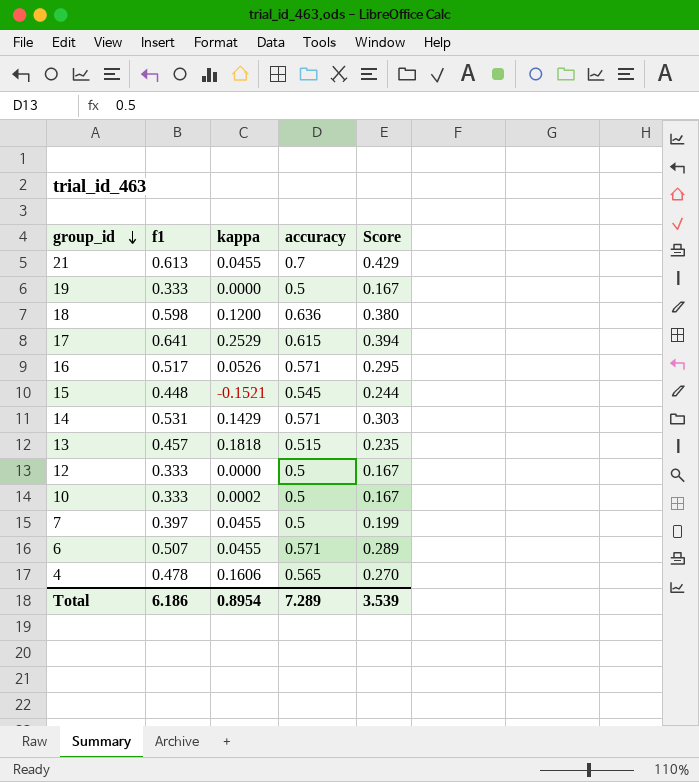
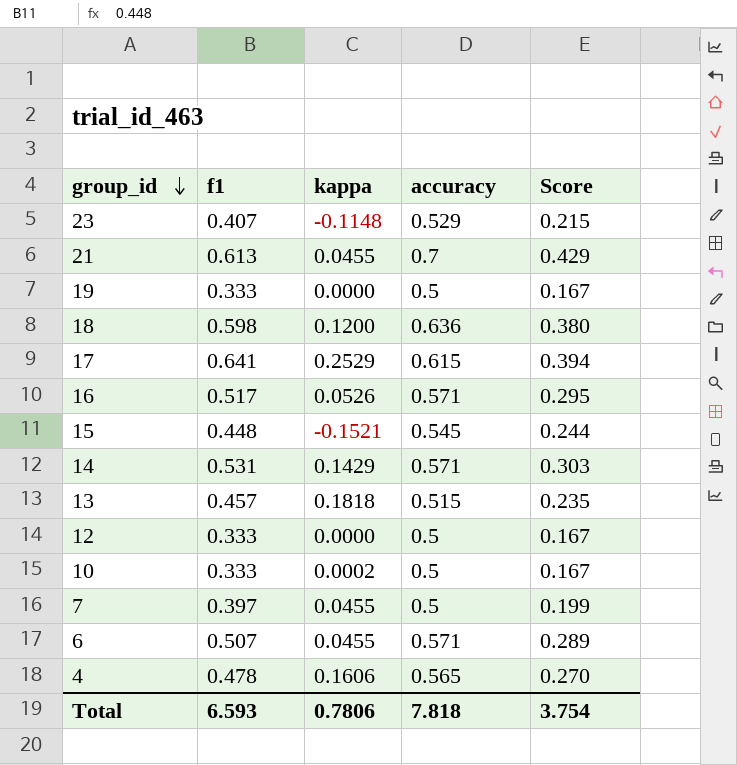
row 23: none -> 0.407 | -0.1148 | 0.529 | 0.215
Total | f1: 6.186 -> 6.593
Total | kappa: 0.8954 -> 0.7806
Total | accuracy: 7.289 -> 7.818
Total | Score: 3.539 -> 3.754

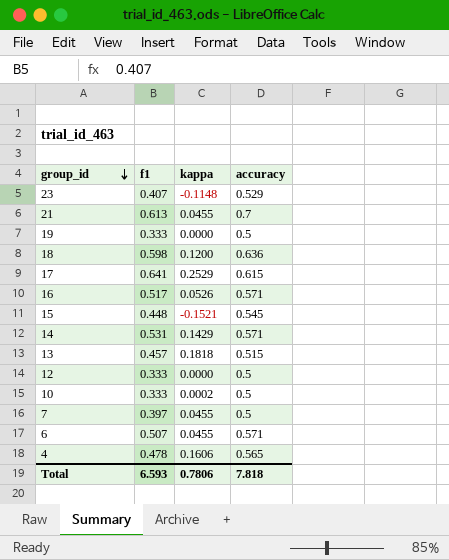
column Score | formula: [f1] * [accuracy] -> none

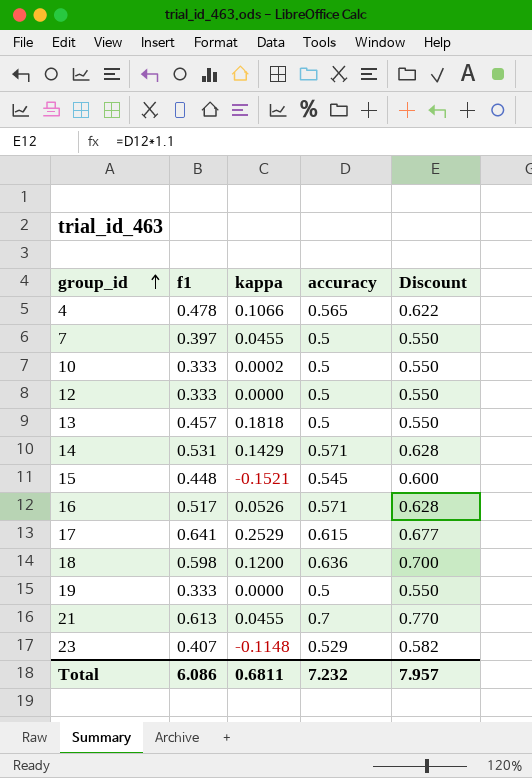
row order: group_id descending -> group_id ascending
column Discount | formula: none -> [accuracy] * 1.1
row 6: 0.507 | 0.0455 | 0.571 -> none
4 | kappa: 0.1606 -> 0.1066
13 | accuracy: 0.515 -> 0.5
Total | f1: 6.593 -> 6.086
Total | kappa: 0.7806 -> 0.6811
Total | accuracy: 7.818 -> 7.232

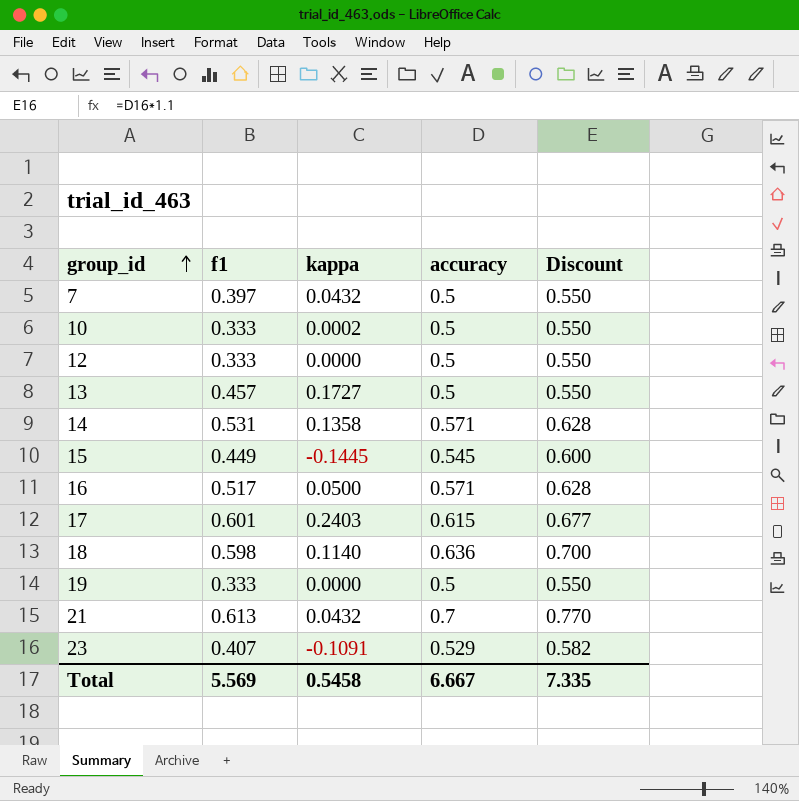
row 4: 0.478 | 0.1066 | 0.565 | 0.622 -> none
7 | kappa: 0.0455 -> 0.0432
13 | kappa: 0.1818 -> 0.1727
14 | kappa: 0.1429 -> 0.1358
15 | f1: 0.448 -> 0.449
15 | kappa: -0.1521 -> -0.1445
16 | kappa: 0.0526 -> 0.0500
17 | f1: 0.641 -> 0.601
17 | kappa: 0.2529 -> 0.2403
18 | kappa: 0.1200 -> 0.1140
21 | kappa: 0.0455 -> 0.0432
23 | kappa: -0.1148 -> -0.1091
Total | f1: 6.086 -> 5.569
Total | kappa: 0.6811 -> 0.5458
Total | accuracy: 7.232 -> 6.667
Total | Discount: 7.957 -> 7.335

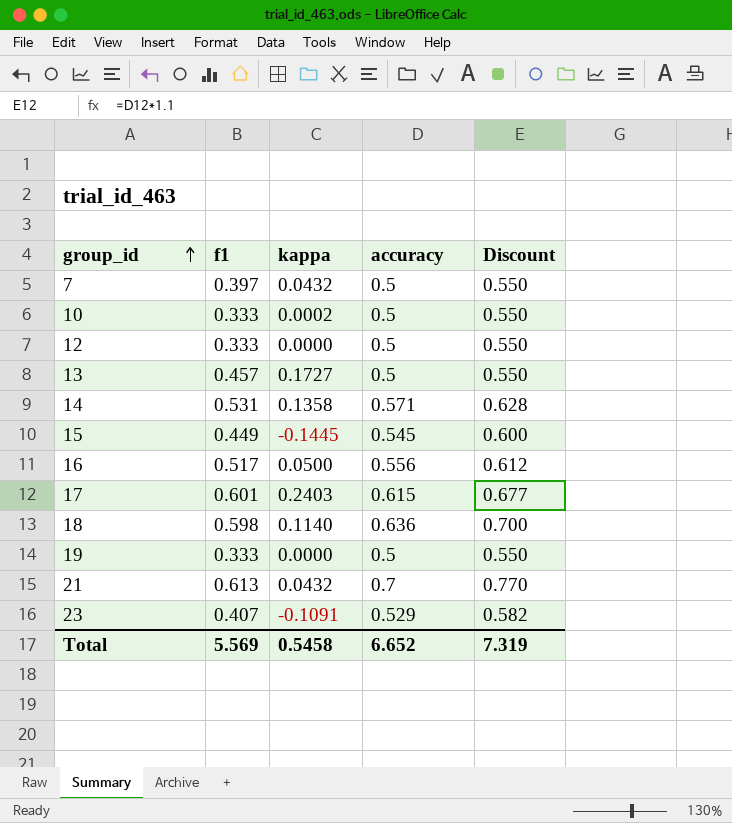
16 | accuracy: 0.571 -> 0.556
16 | Discount: 0.628 -> 0.612
Total | accuracy: 6.667 -> 6.652
Total | Discount: 7.335 -> 7.319

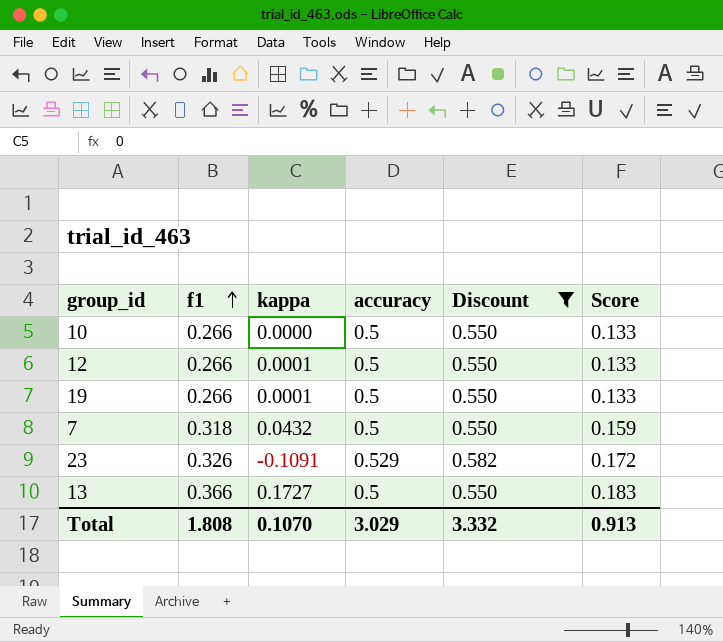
filter: none -> Discount <= 0.582
row order: group_id ascending -> f1 ascending
column Score | formula: none -> [f1] * [accuracy]
10 | f1: 0.333 -> 0.266
10 | kappa: 0.0002 -> 0.0000
12 | f1: 0.333 -> 0.266
12 | kappa: 0.0000 -> 0.0001
19 | f1: 0.333 -> 0.266
19 | kappa: 0.0000 -> 0.0001
7 | f1: 0.397 -> 0.318
23 | f1: 0.407 -> 0.326
13 | f1: 0.457 -> 0.366
Total | f1: 5.569 -> 1.808
Total | kappa: 0.5458 -> 0.1070
Total | accuracy: 6.652 -> 3.029
Total | Discount: 7.319 -> 3.332

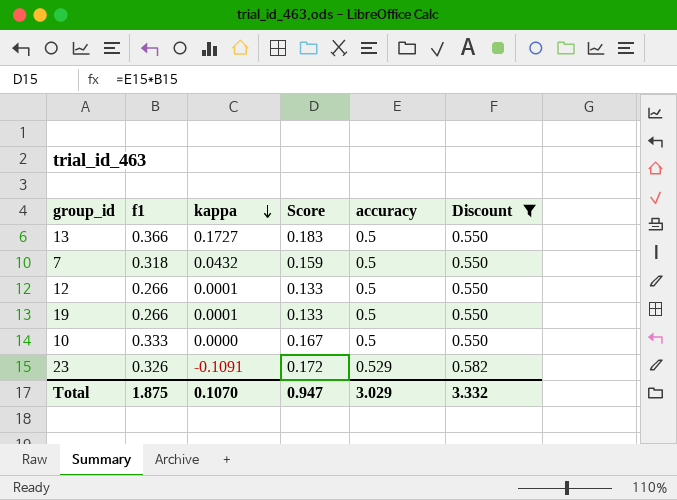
row order: f1 ascending -> kappa descending
column Score | position: 6 -> 4
10 | f1: 0.266 -> 0.333
10 | Score: 0.133 -> 0.167
Total | f1: 1.808 -> 1.875
Total | Score: 0.913 -> 0.947

